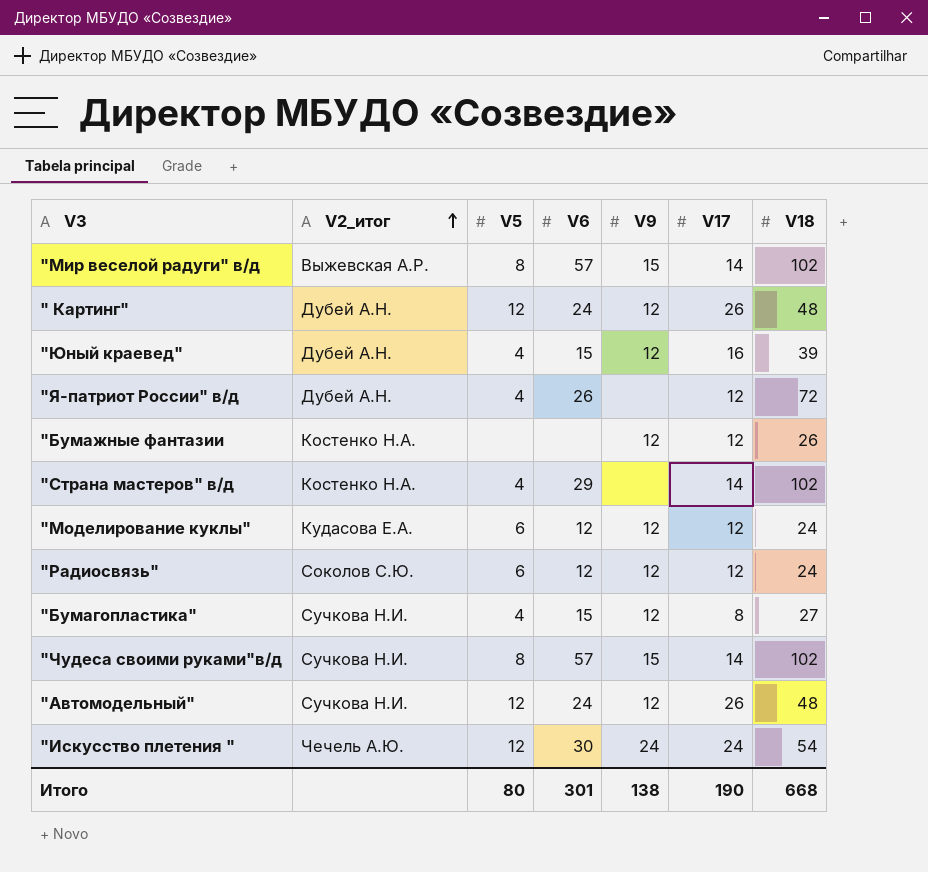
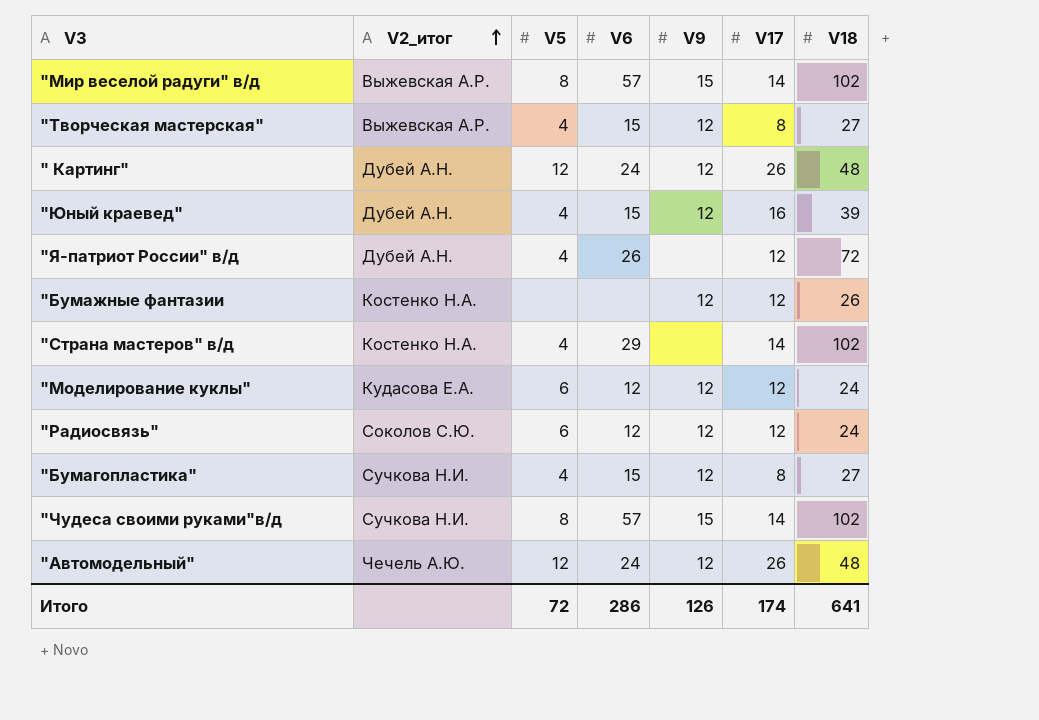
row "Искусство плетения ": Чечель А.Ю. | 12 | 30 | 24 | 24 | 54 -> none
row "Творческая мастерская": none -> Выжевская А.Р. | 4 | 15 | 12 | 8 | 27
"Автомодельный" | V2_итог: Сучкова Н.И. -> Чечель А.Ю.
Итого | V5: 80 -> 72
Итого | V6: 301 -> 286
Итого | V9: 138 -> 126
Итого | V17: 190 -> 174
Итого | V18: 668 -> 641

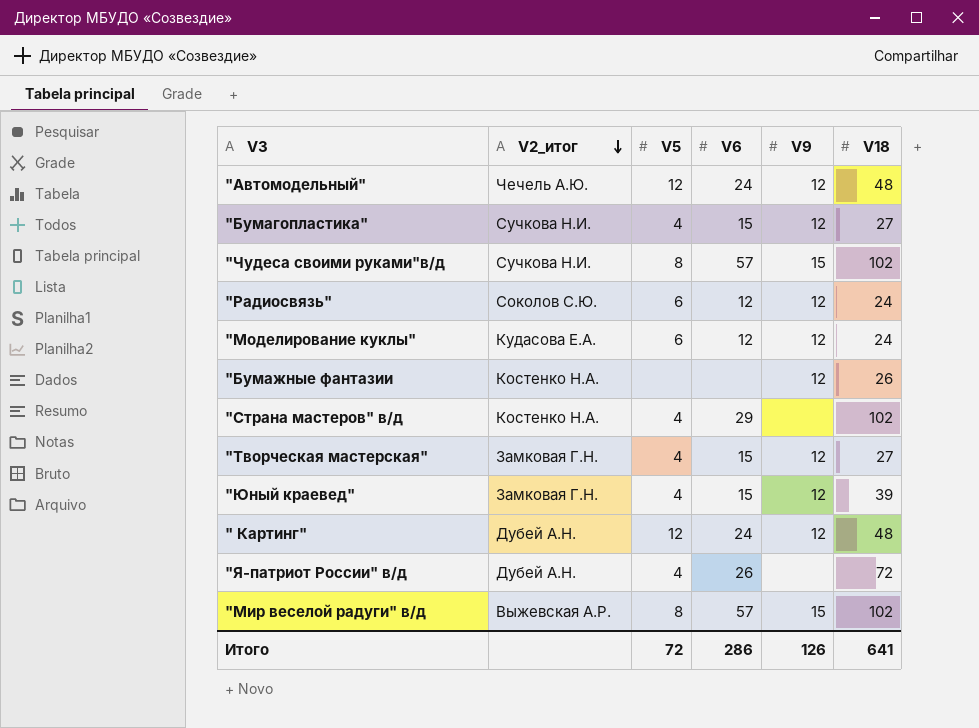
row order: V2_итог ascending -> V2_итог descending
column V17 | position: 6 -> none
"Творческая мастерская" | V2_итог: Выжевская А.Р. -> Замковая Г.Н.
"Юный краевед" | V2_итог: Дубей А.Н. -> Замковая Г.Н.

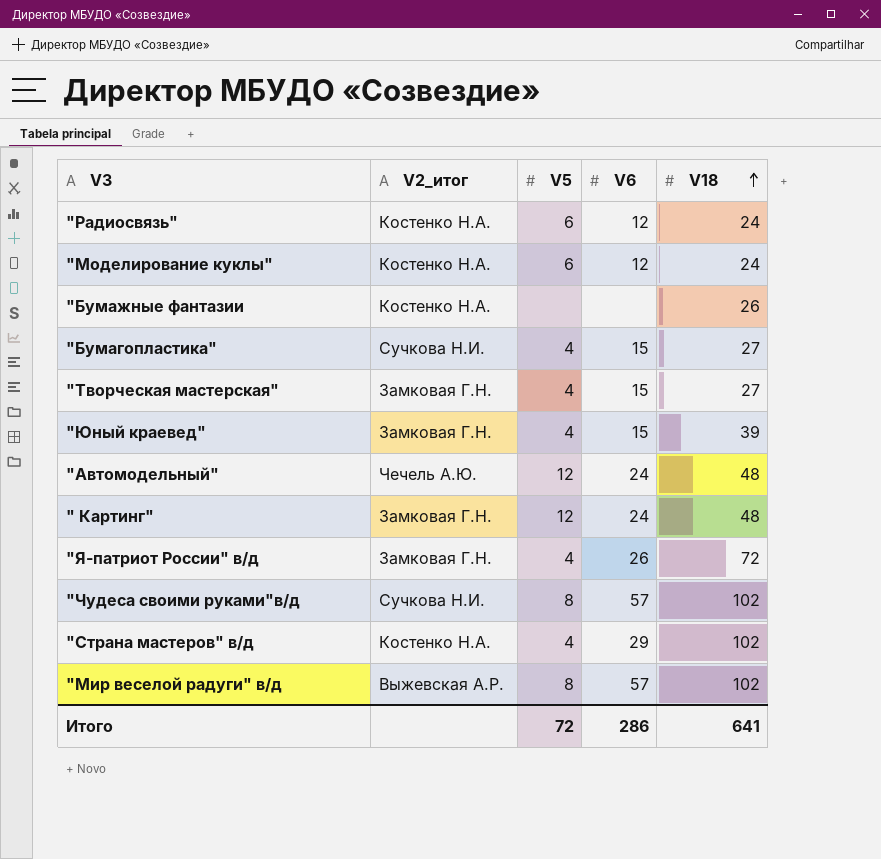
row order: V2_итог descending -> V18 ascending
column V9 | position: 5 -> none
"Радиосвязь" | V2_итог: Соколов С.Ю. -> Костенко Н.А.
"Моделирование куклы" | V2_итог: Кудасова Е.А. -> Костенко Н.А.
" Картинг" | V2_итог: Дубей А.Н. -> Замковая Г.Н.
"Я-патриот России" в/д | V2_итог: Дубей А.Н. -> Замковая Г.Н.

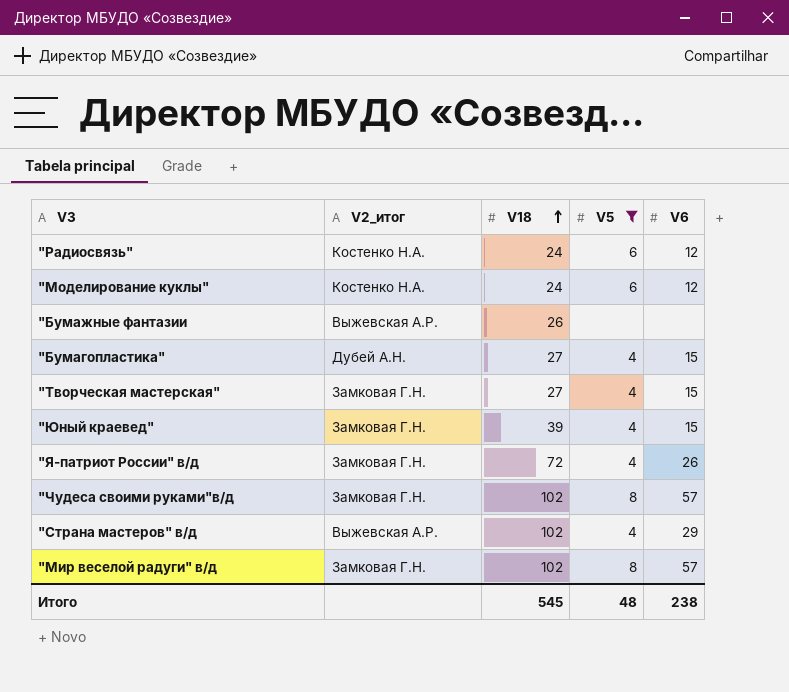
filter: none -> V5 != 12
column V18 | position: 5 -> 3
"Бумажные фантазии | V2_итог: Костенко Н.А. -> Выжевская А.Р.
"Бумагопластика" | V2_итог: Сучкова Н.И. -> Дубей А.Н.
"Чудеса своими руками"в/д | V2_итог: Сучкова Н.И. -> Замковая Г.Н.
"Страна мастеров" в/д | V2_итог: Костенко Н.А. -> Выжевская А.Р.
"Мир веселой радуги" в/д | V2_итог: Выжевская А.Р. -> Замковая Г.Н.
Итого | V18: 641 -> 545
Итого | V5: 72 -> 48
Итого | V6: 286 -> 238

